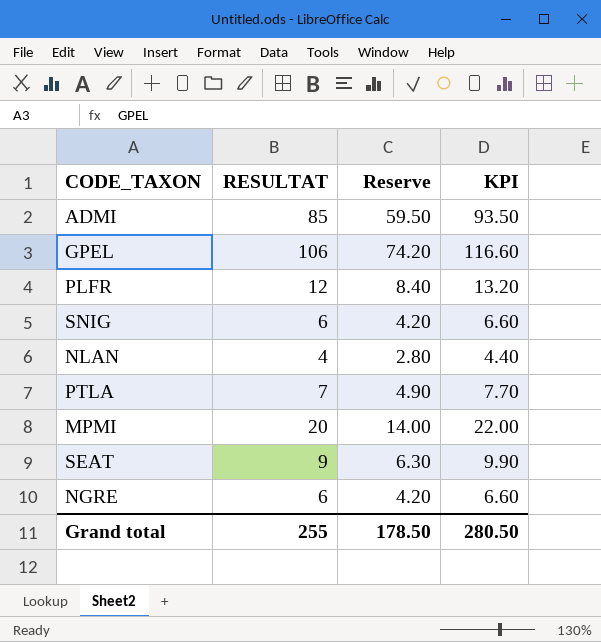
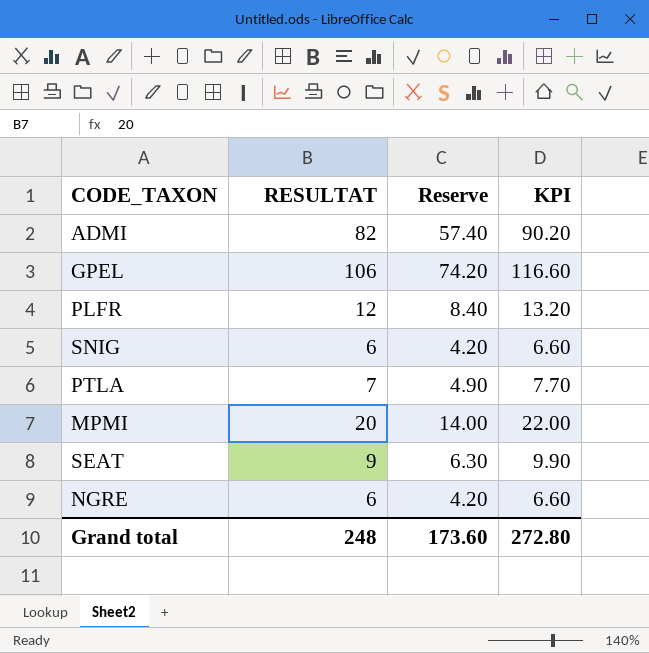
row NLAN: 4 | 2.80 | 4.40 -> none
ADMI | RESULTAT: 85 -> 82
ADMI | Reserve: 59.50 -> 57.40
ADMI | KPI: 93.50 -> 90.20
Grand total | RESULTAT: 255 -> 248
Grand total | Reserve: 178.50 -> 173.60
Grand total | KPI: 280.50 -> 272.80

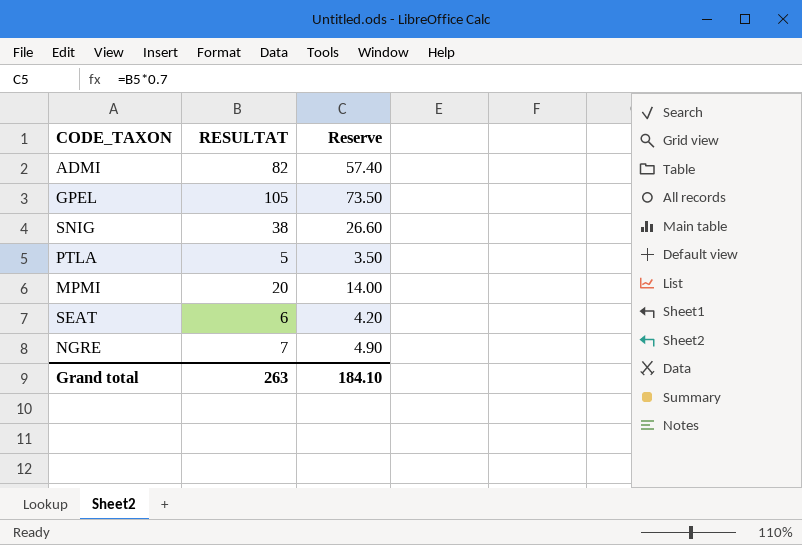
column KPI | formula: [RESULTAT] * 1.1 -> none
row PLFR: 12 | 8.40 | 13.20 -> none
GPEL | RESULTAT: 106 -> 105
GPEL | Reserve: 74.20 -> 73.50
SNIG | RESULTAT: 6 -> 38
SNIG | Reserve: 4.20 -> 26.60
PTLA | RESULTAT: 7 -> 5
PTLA | Reserve: 4.90 -> 3.50
SEAT | RESULTAT: 9 -> 6
SEAT | Reserve: 6.30 -> 4.20
NGRE | RESULTAT: 6 -> 7
NGRE | Reserve: 4.20 -> 4.90
Grand total | RESULTAT: 248 -> 263
Grand total | Reserve: 173.60 -> 184.10

